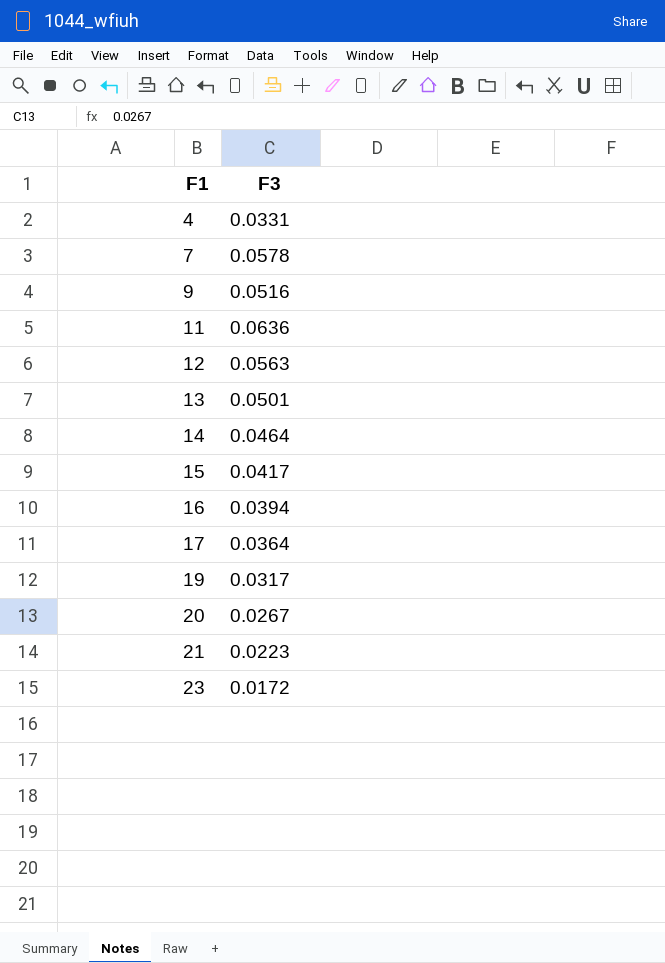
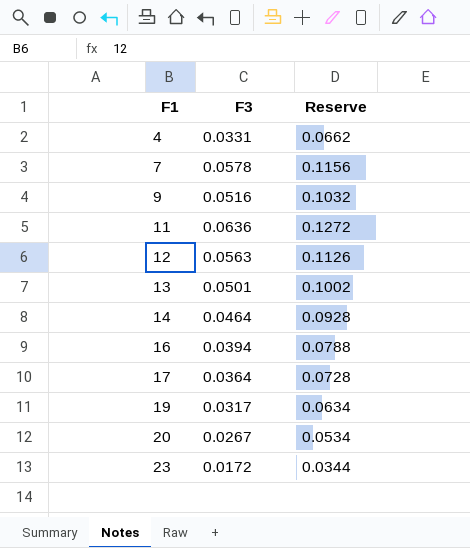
column Reserve | formula: none -> [F3] * 2
row 15: 0.0417 -> none
row 21: 0.0223 -> none

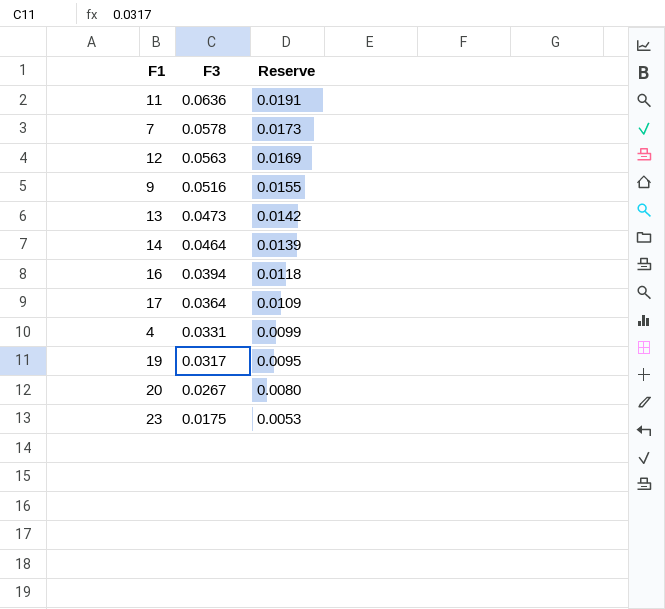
row order: F1 ascending -> F3 descending
column Reserve | formula: [F3] * 2 -> [F3] * 0.3
13 | F3: 0.0501 -> 0.0473
23 | F3: 0.0172 -> 0.0175

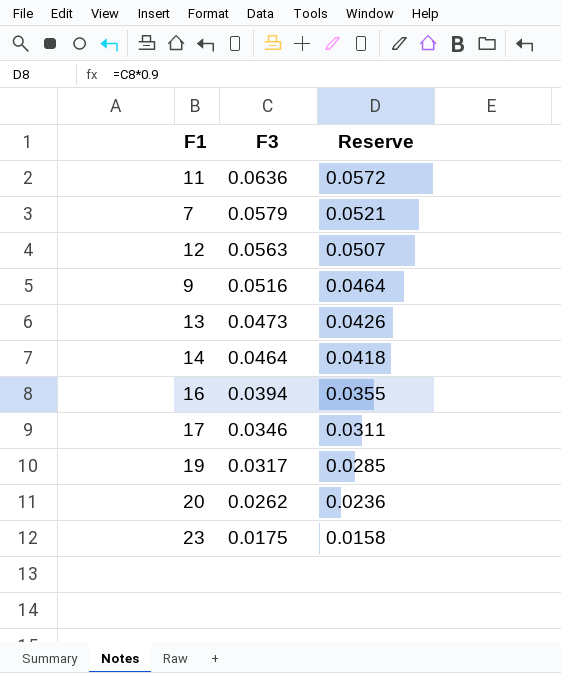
column Reserve | formula: [F3] * 0.3 -> [F3] * 0.9
row 4: 0.0331 | 0.0099 -> none
7 | F3: 0.0578 -> 0.0579
17 | F3: 0.0364 -> 0.0346
20 | F3: 0.0267 -> 0.0262

